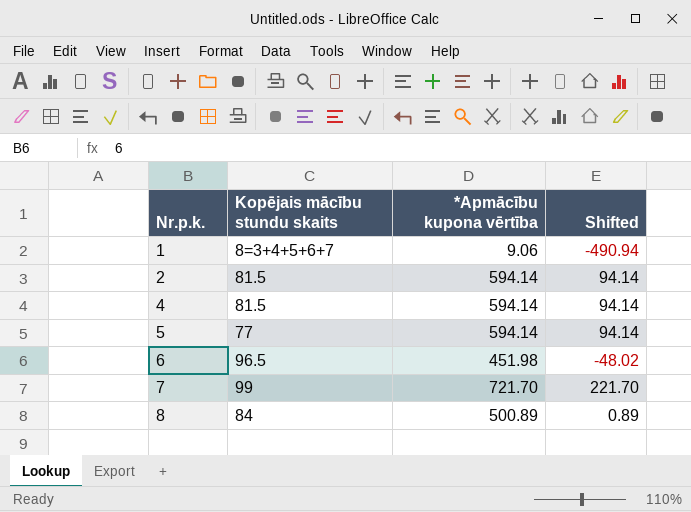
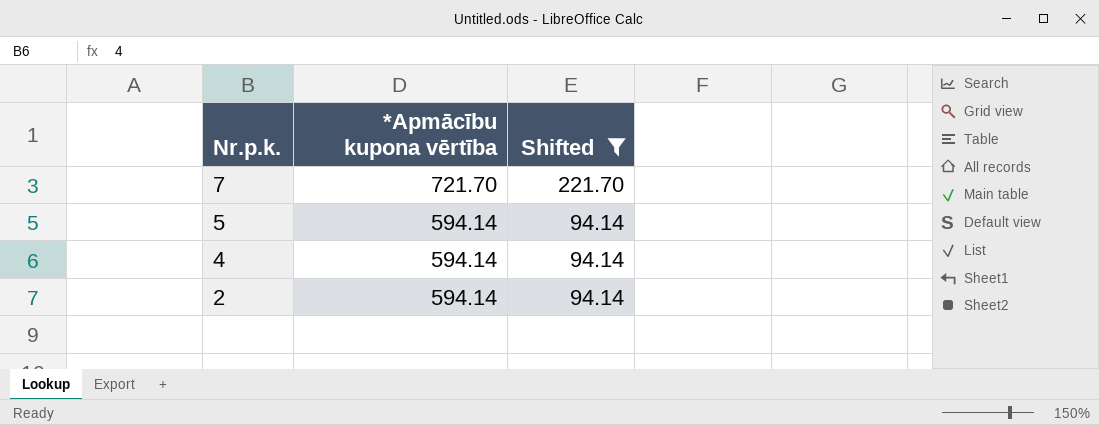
filter: none -> Shifted >= 94.14
row order: Nr.p.k. ascending -> Nr.p.k. descending
column Kopējais mācību stundu skaits | position: 2 -> none

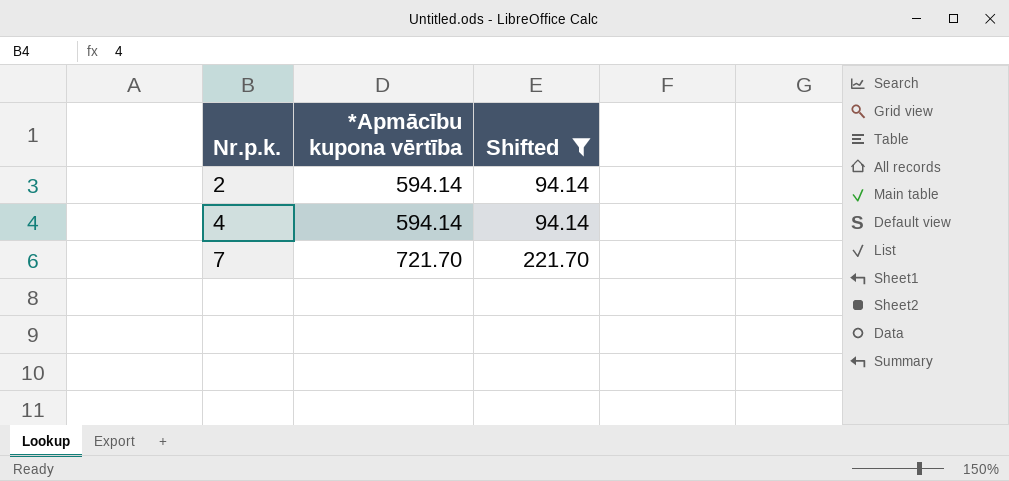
row order: Nr.p.k. descending -> Nr.p.k. ascending
row 5: 594.14 | 94.14 -> none

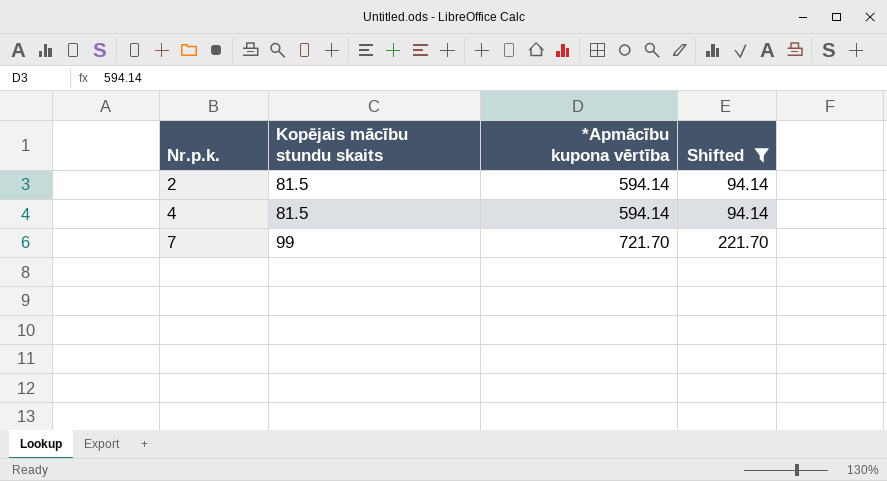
column Kopējais mācību stundu skaits | position: none -> 2

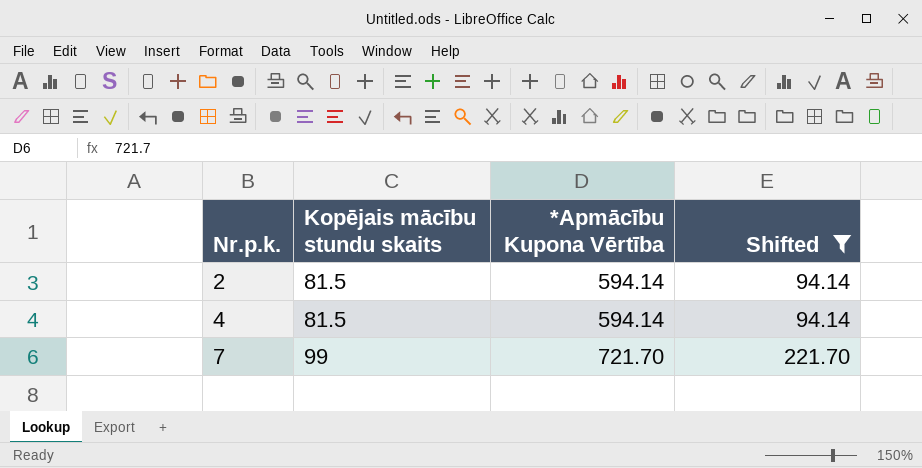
column name: *Apmācību kupona vērtība -> *Apmācību Kupona Vērtība

